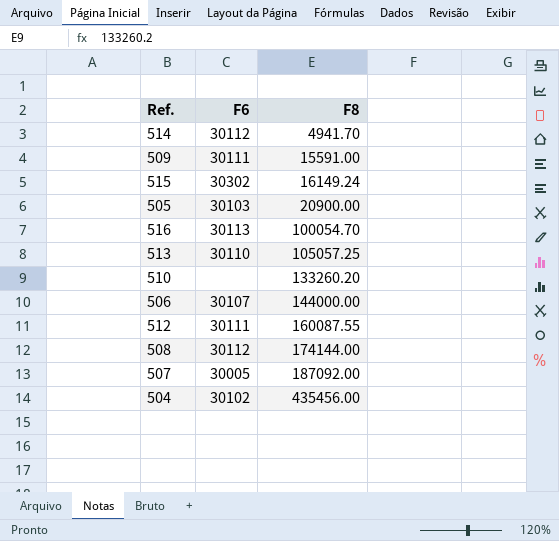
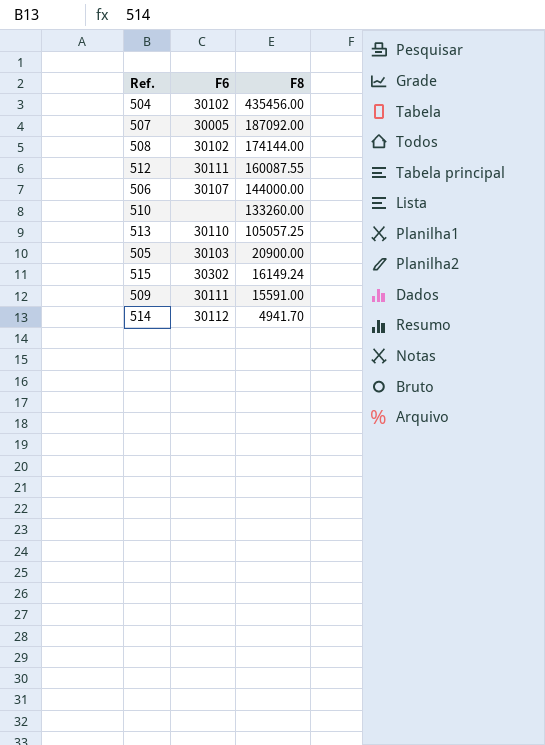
row order: F8 ascending -> F8 descending
row 516: 30113 | 100054.70 -> none
508 | F6: 30112 -> 30102
510 | F8: 133260.20 -> 133260.00

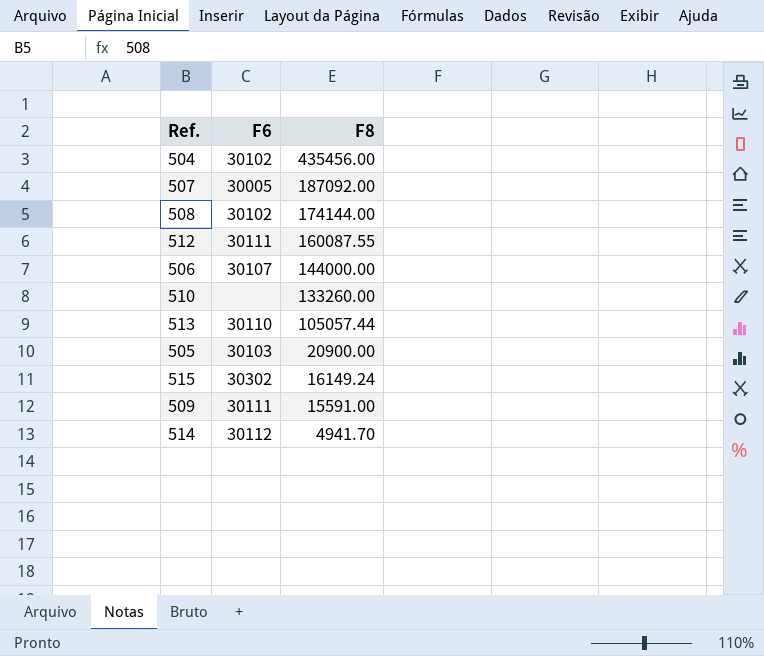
513 | F8: 105057.25 -> 105057.44

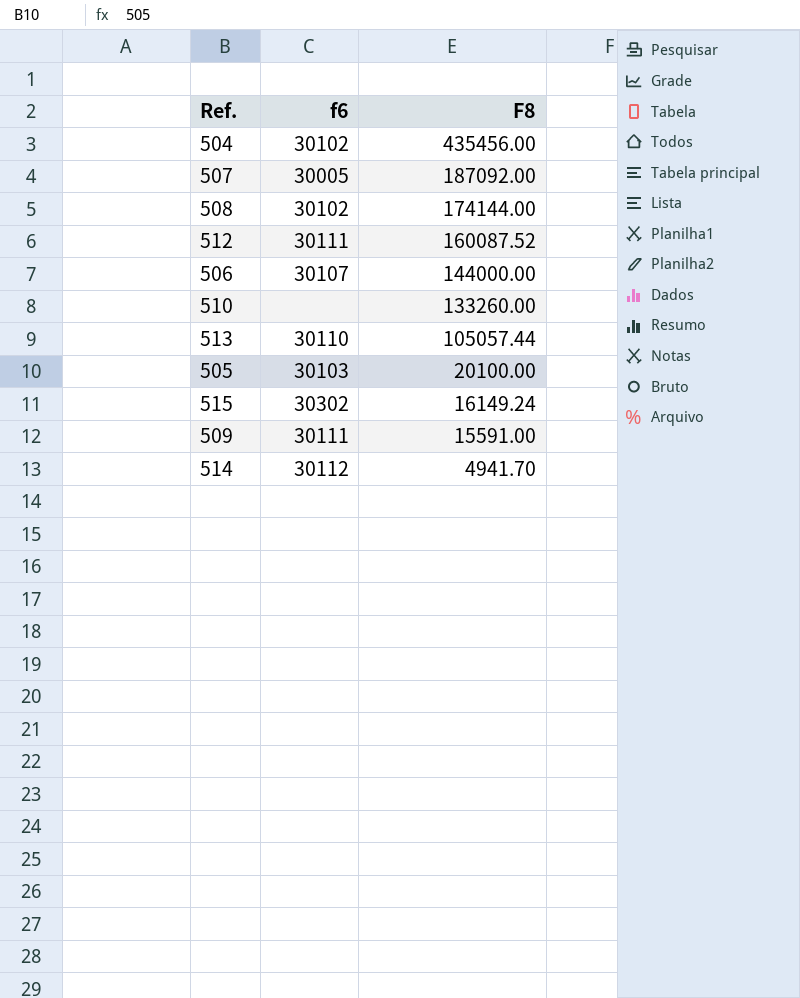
column name: F6 -> f6
512 | F8: 160087.55 -> 160087.52
505 | F8: 20900.00 -> 20100.00

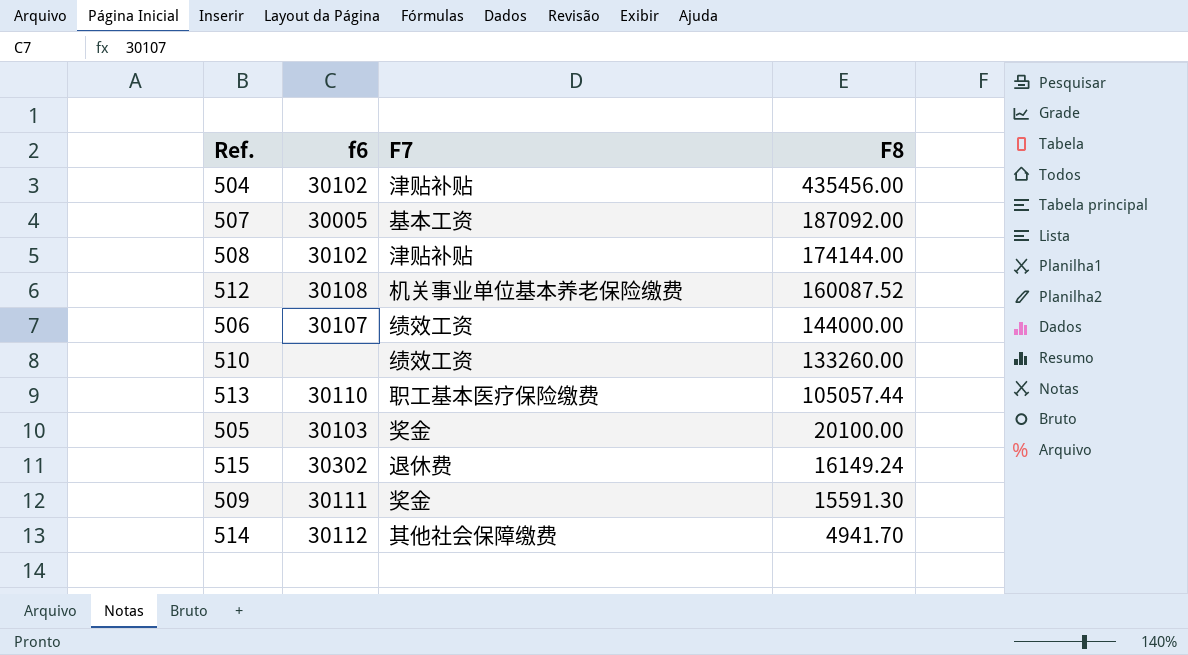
column F7 | position: none -> 3
512 | f6: 30111 -> 30108
509 | F8: 15591.00 -> 15591.30

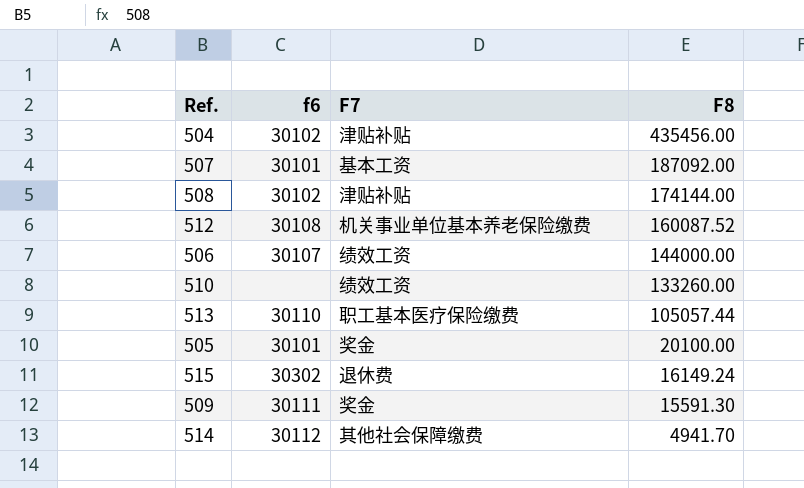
507 | f6: 30005 -> 30101
505 | f6: 30103 -> 30101

